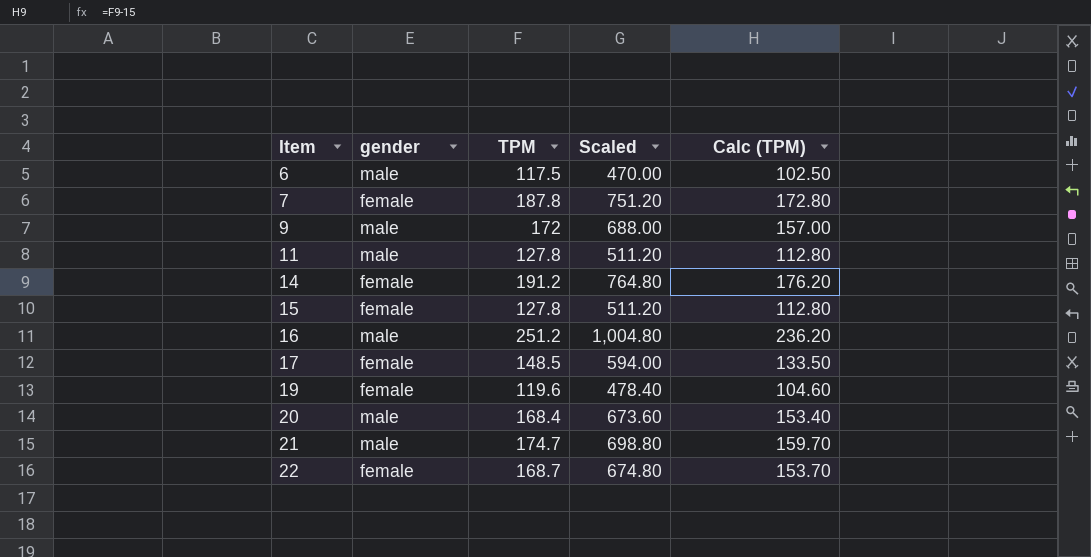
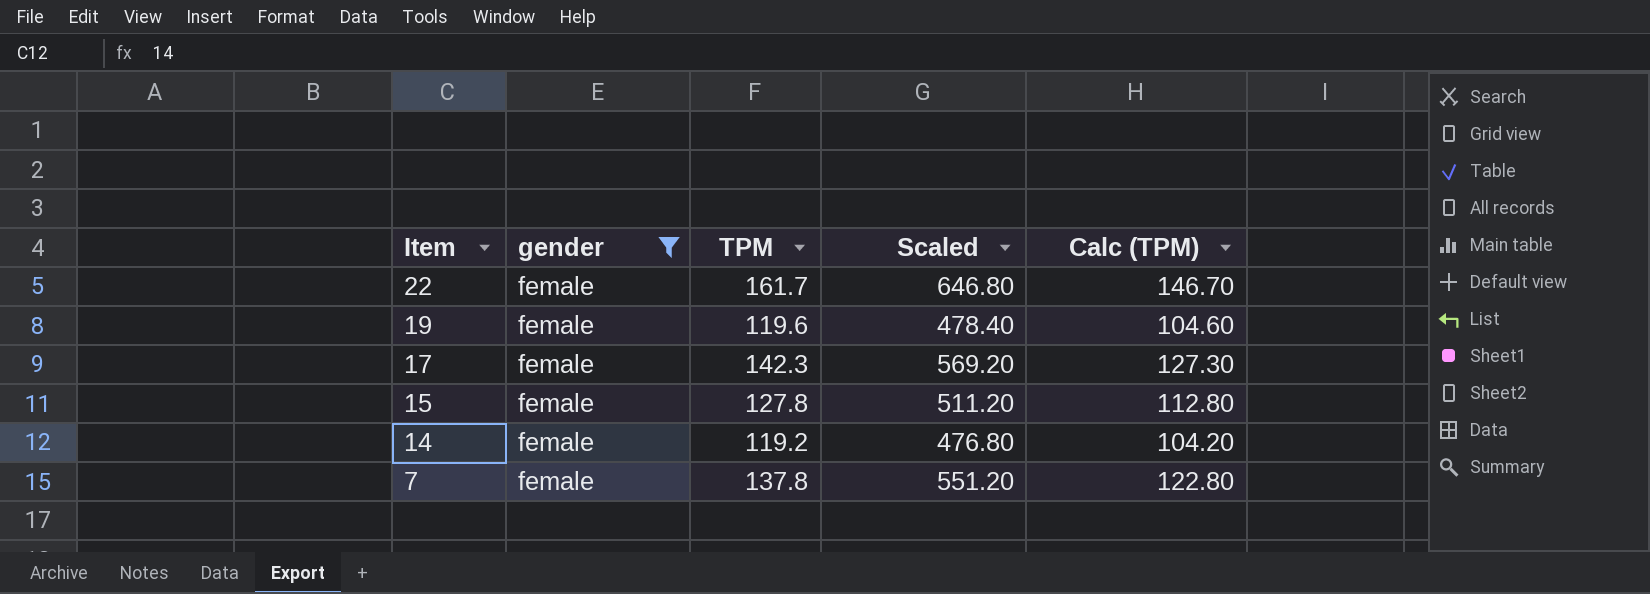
filter: none -> gender = female
row order: Item ascending -> Item descending
22 | TPM: 168.7 -> 161.7
22 | Scaled: 674.80 -> 646.80
22 | Calc (TPM): 153.70 -> 146.70
17 | TPM: 148.5 -> 142.3
17 | Scaled: 594.00 -> 569.20
17 | Calc (TPM): 133.50 -> 127.30
14 | TPM: 191.2 -> 119.2
14 | Scaled: 764.80 -> 476.80
14 | Calc (TPM): 176.20 -> 104.20
7 | TPM: 187.8 -> 137.8
7 | Scaled: 751.20 -> 551.20
7 | Calc (TPM): 172.80 -> 122.80

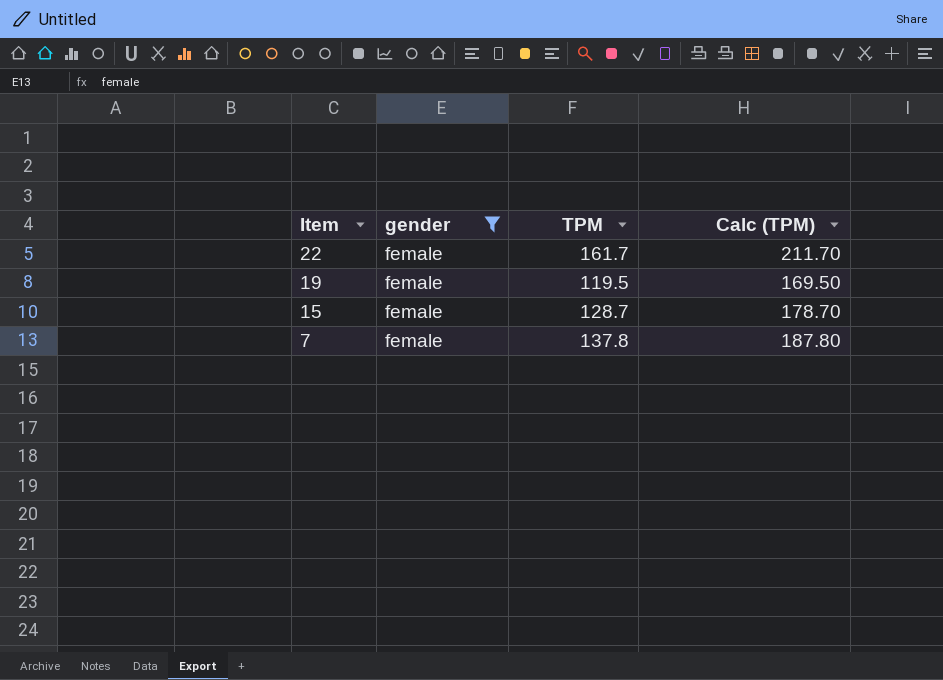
column Scaled | formula: [TPM] * 4 -> none
column Calc (TPM) | formula: [TPM] - 15 -> [TPM] + 50
row 17: female | 142.3 | 569.20 | 127.30 -> none
row 14: female | 119.2 | 476.80 | 104.20 -> none
19 | TPM: 119.6 -> 119.5
15 | TPM: 127.8 -> 128.7

